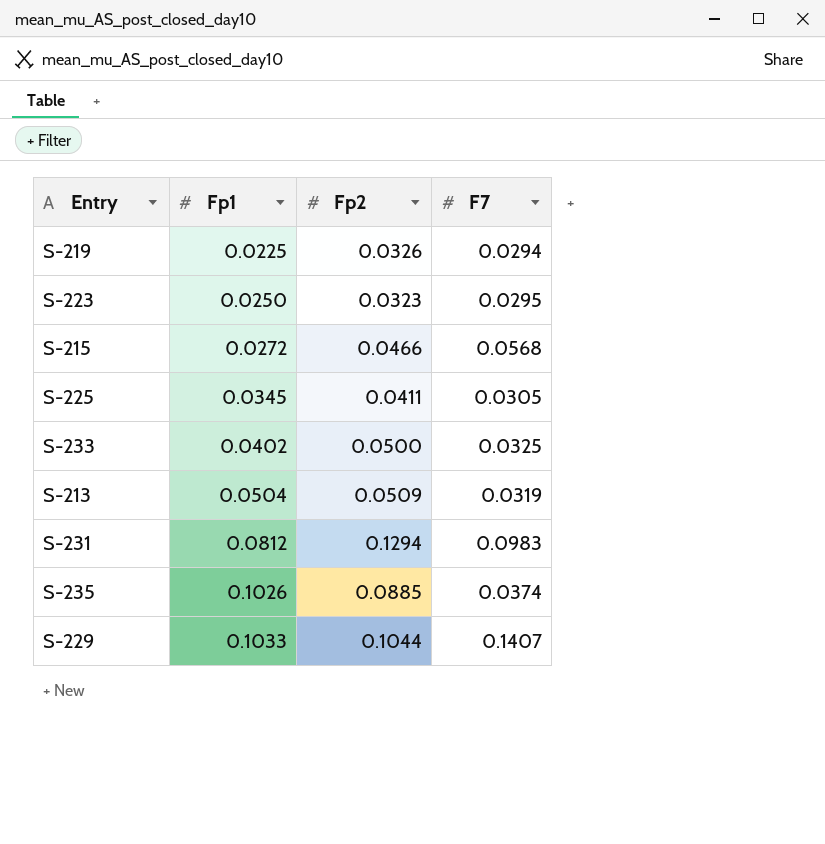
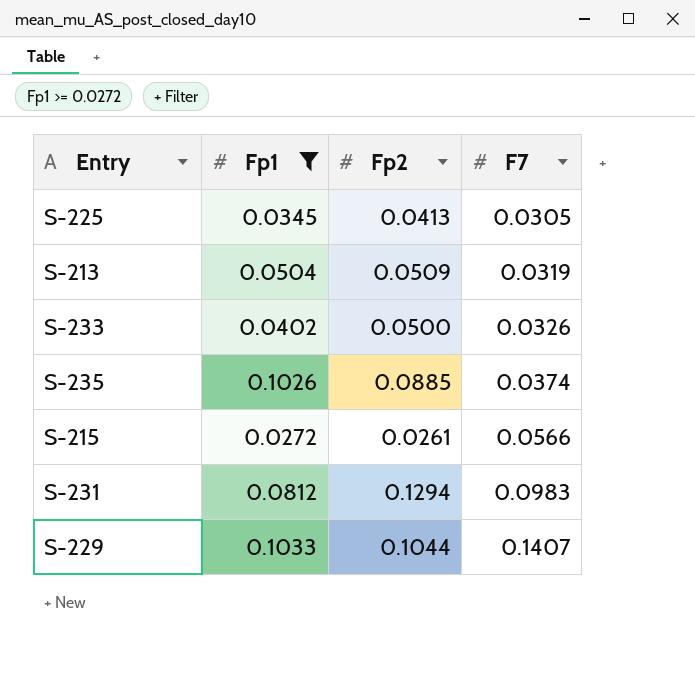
filter: none -> Fp1 >= 0.0272
row order: Fp1 ascending -> F7 ascending
S-225 | Fp2: 0.0411 -> 0.0413
S-233 | F7: 0.0325 -> 0.0326
S-215 | Fp2: 0.0466 -> 0.0261
S-215 | F7: 0.0568 -> 0.0566

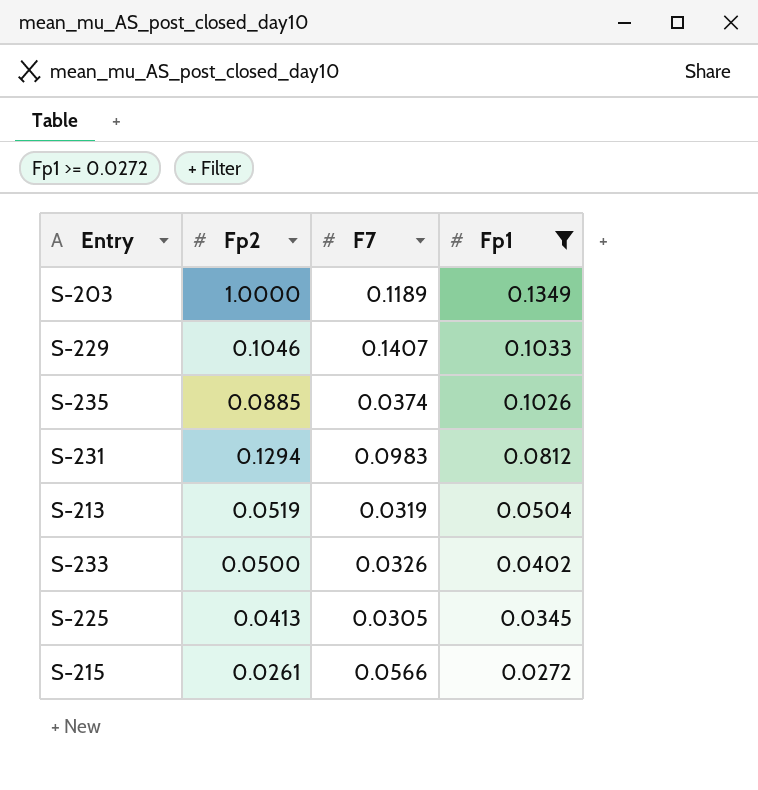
row order: F7 ascending -> Fp1 descending
column Fp1 | position: 2 -> 4
row S-203: none -> 1.0000 | 0.1189 | 0.1349
S-229 | Fp2: 0.1044 -> 0.1046
S-213 | Fp2: 0.0509 -> 0.0519

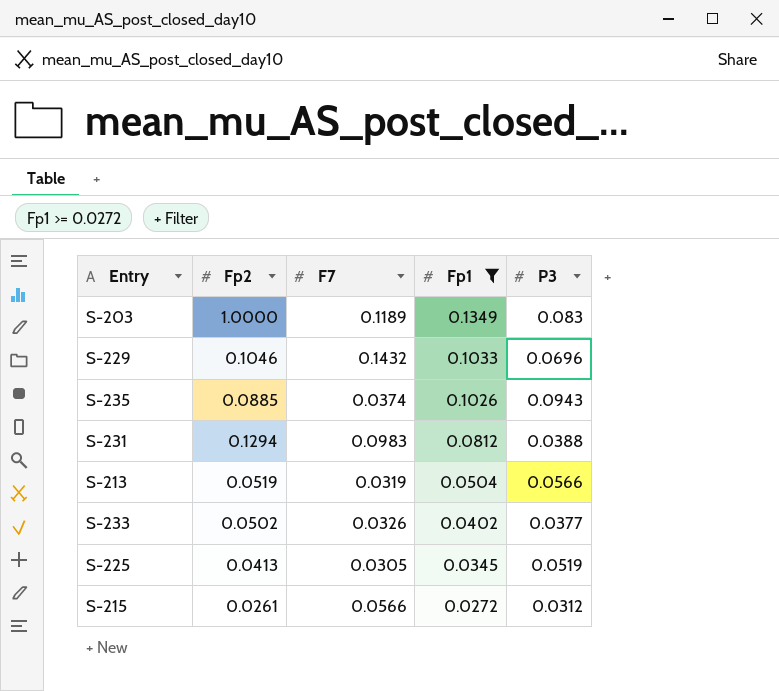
column P3 | position: none -> 5
S-229 | F7: 0.1407 -> 0.1432
S-233 | Fp2: 0.0500 -> 0.0502

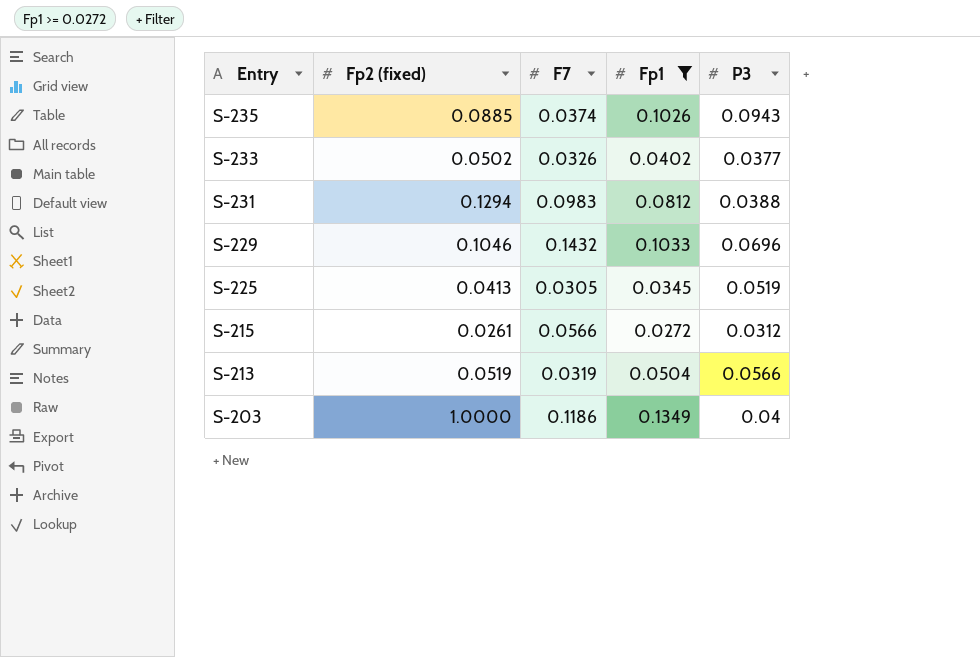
row order: Fp1 descending -> Entry descending
column name: Fp2 -> Fp2 (fixed)
S-203 | F7: 0.1189 -> 0.1186
S-203 | P3: 0.083 -> 0.04

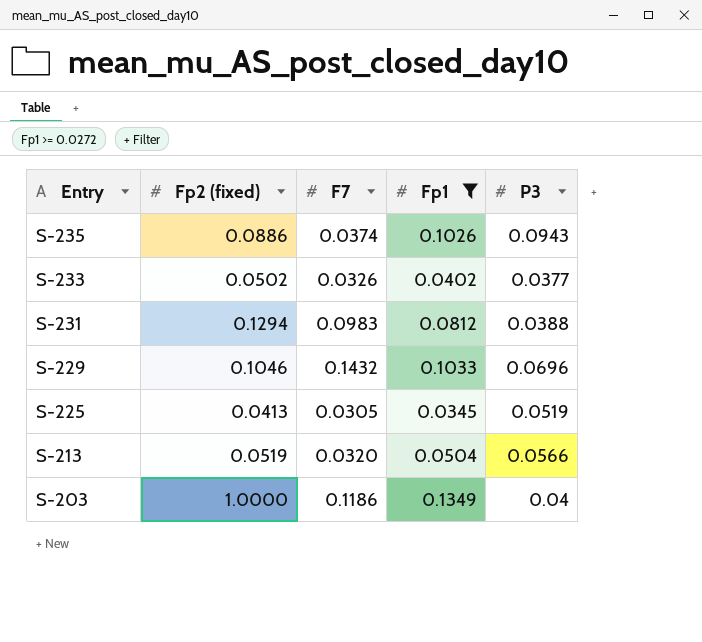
row S-215: 0.0261 | 0.0566 | 0.0272 | 0.0312 -> none
S-235 | Fp2 (fixed): 0.0885 -> 0.0886
S-213 | F7: 0.0319 -> 0.0320

